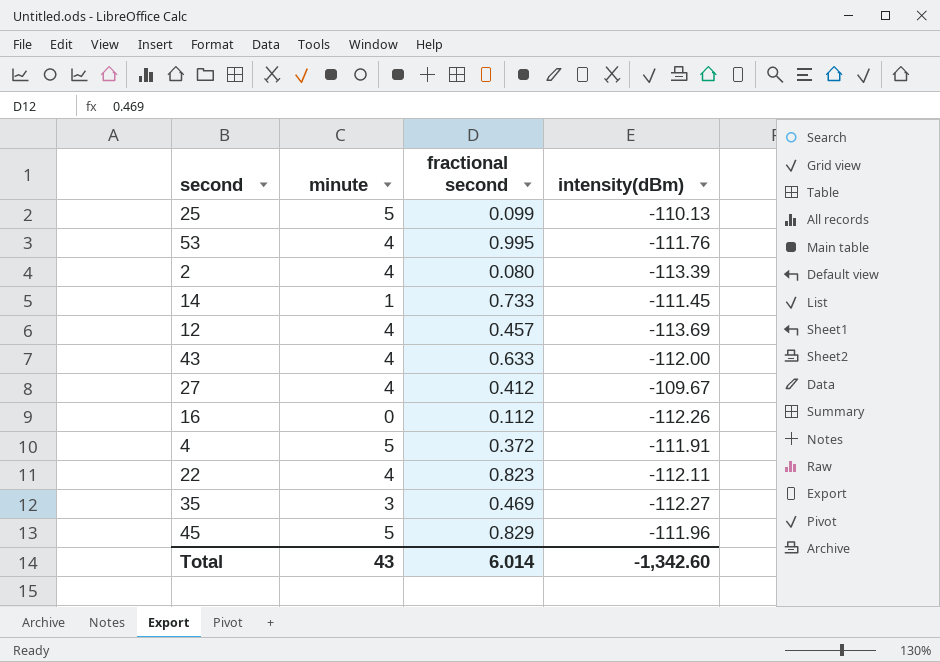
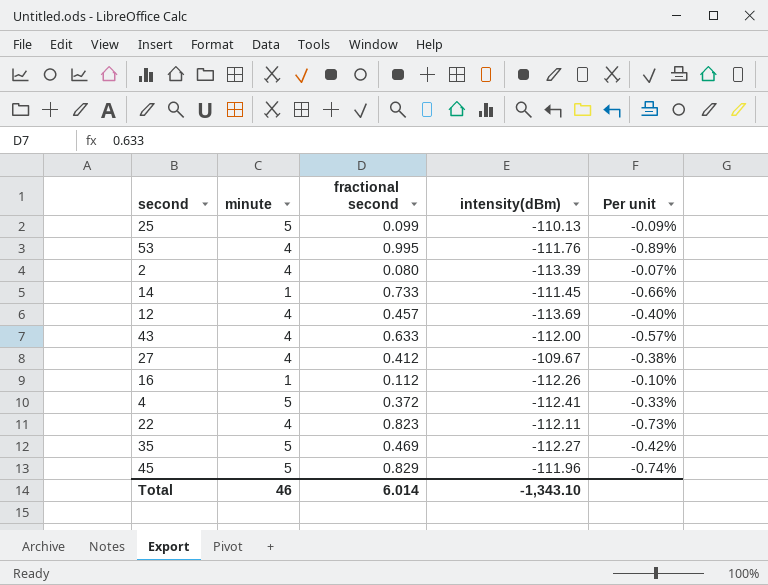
column Per unit | formula: none -> [fractional second] / [intensity(dBm)]
16 | minute: 0 -> 1
4 | intensity(dBm): -111.91 -> -112.41
35 | minute: 3 -> 5
Total | minute: 43 -> 46
Total | intensity(dBm): -1,342.60 -> -1,343.10

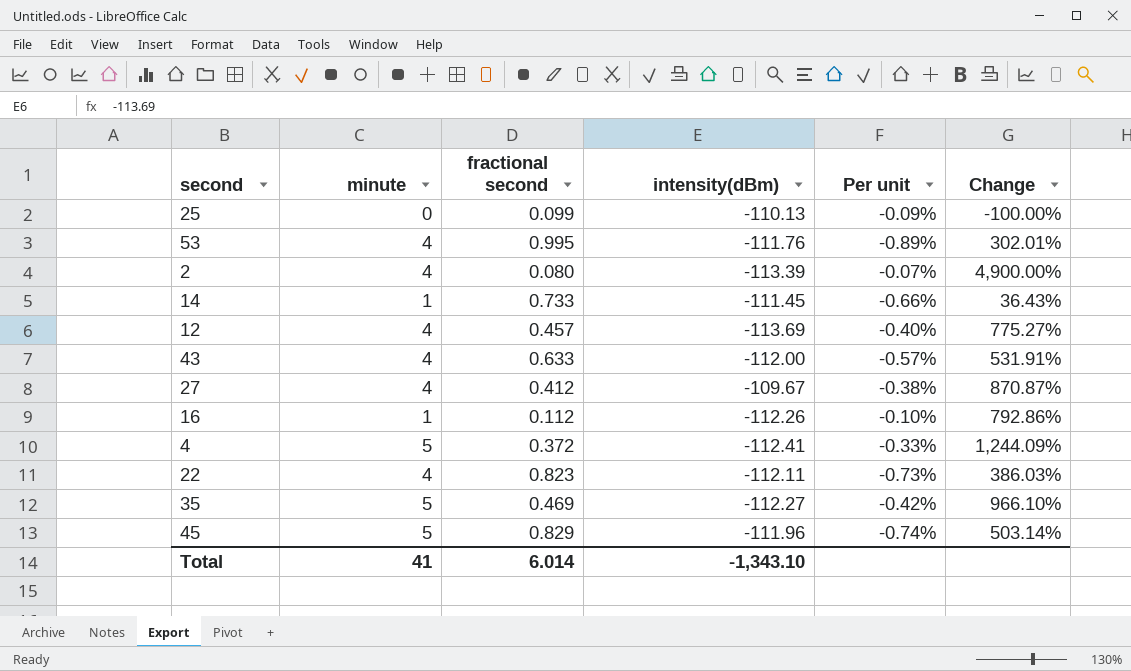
column Change | formula: none -> ([minute] - [fractional second]) / [fractional second]
25 | minute: 5 -> 0
Total | minute: 46 -> 41

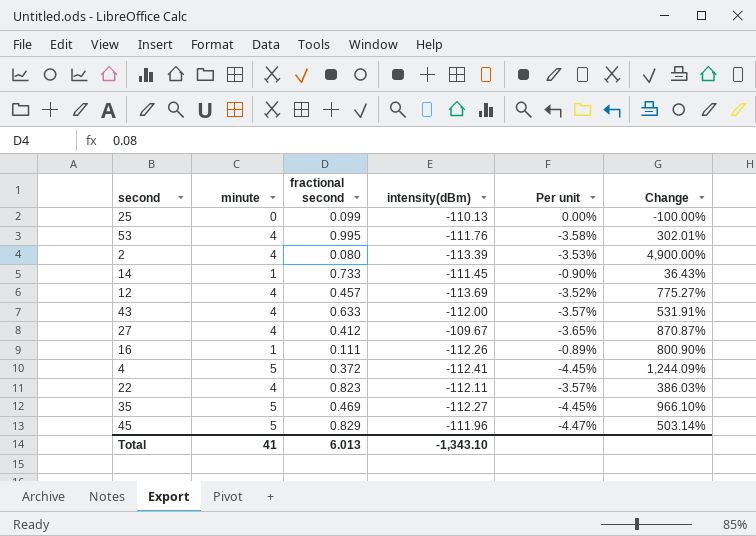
column Per unit | formula: [fractional second] / [intensity(dBm)] -> [minute] / [intensity(dBm)]
16 | fractional second: 0.112 -> 0.111
16 | Change: 792.86% -> 800.90%
Total | fractional second: 6.014 -> 6.013

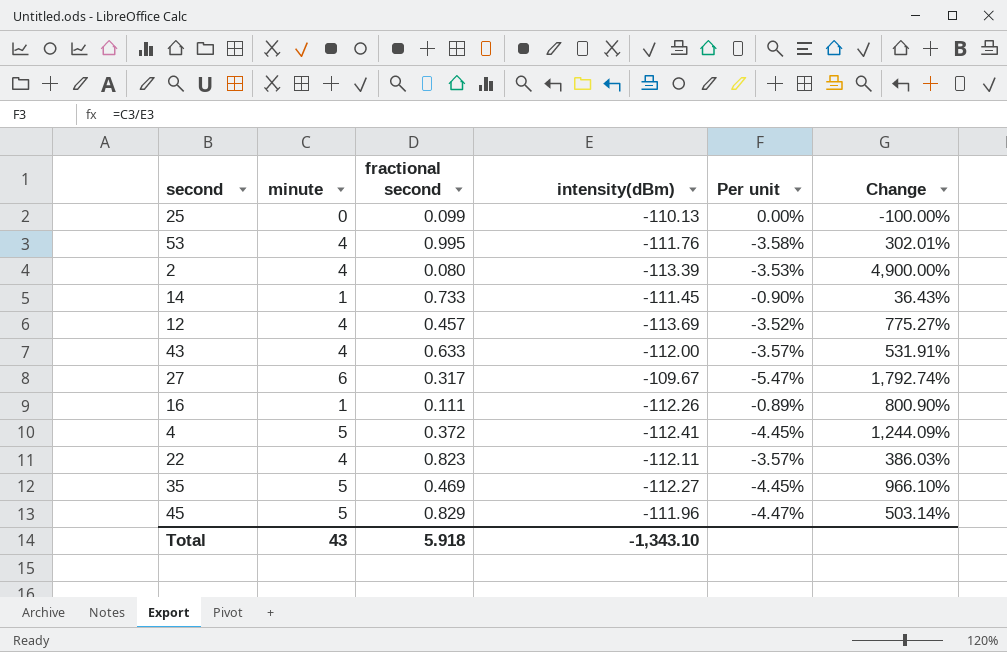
27 | minute: 4 -> 6
27 | fractional second: 0.412 -> 0.317
27 | Per unit: -3.65% -> -5.47%
27 | Change: 870.87% -> 1,792.74%
Total | minute: 41 -> 43
Total | fractional second: 6.013 -> 5.918

